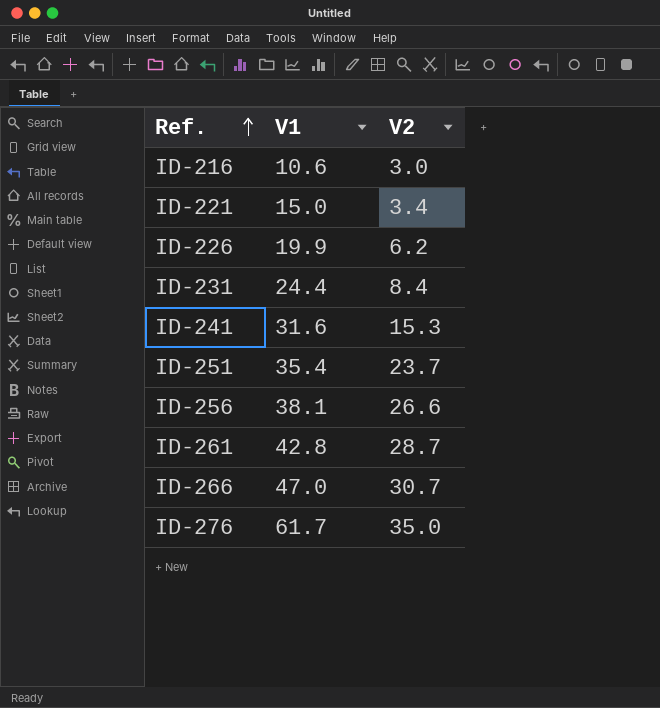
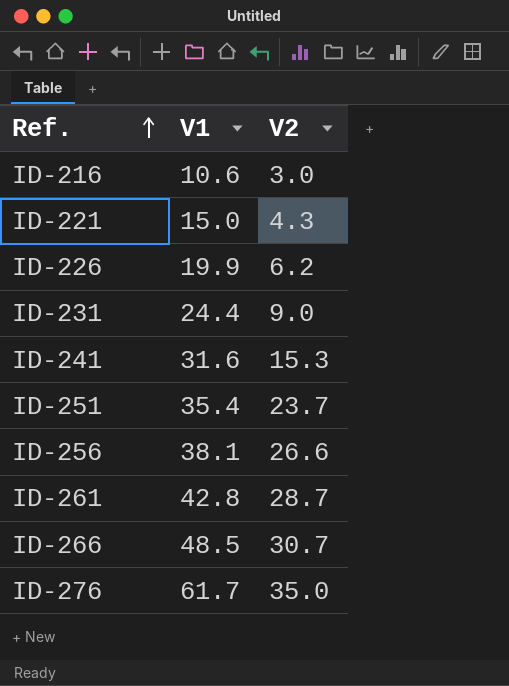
ID-221 | V2: 3.4 -> 4.3
ID-231 | V2: 8.4 -> 9.0
ID-266 | V1: 47.0 -> 48.5

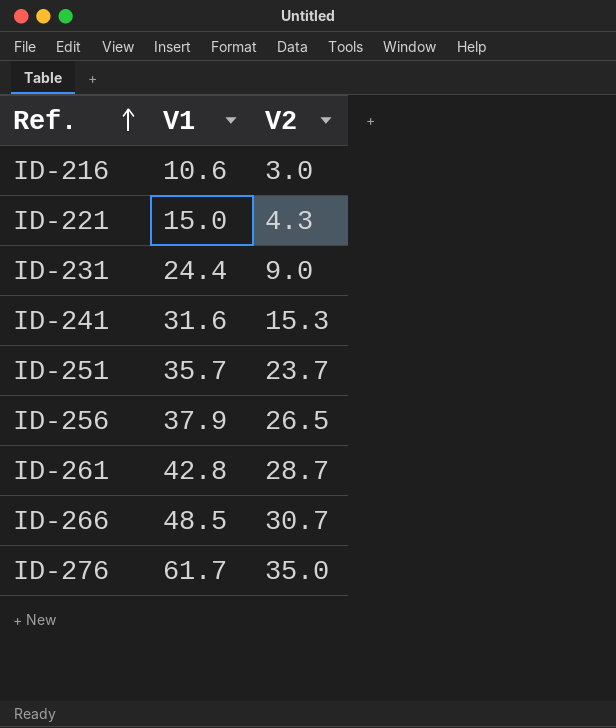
row ID-226: 19.9 | 6.2 -> none
ID-251 | V1: 35.4 -> 35.7
ID-256 | V1: 38.1 -> 37.9
ID-256 | V2: 26.6 -> 26.5

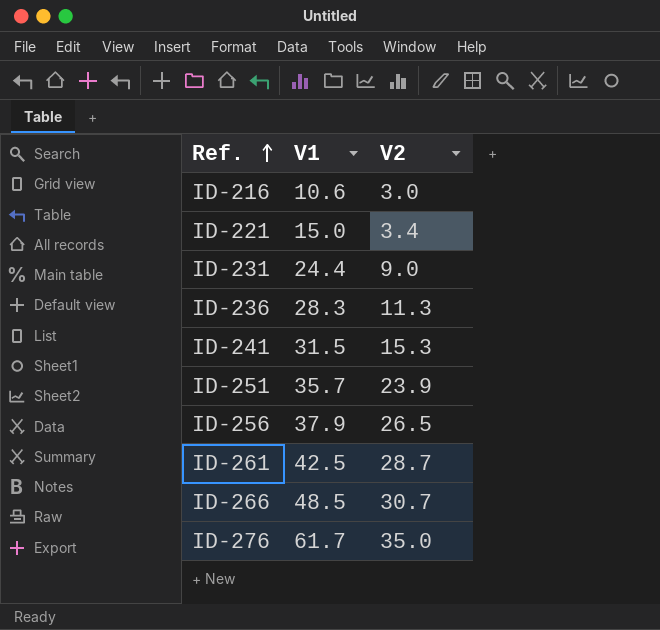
ID-221 | V2: 4.3 -> 3.4
row ID-236: none -> 28.3 | 11.3
ID-241 | V1: 31.6 -> 31.5
ID-251 | V2: 23.7 -> 23.9
ID-261 | V1: 42.8 -> 42.5

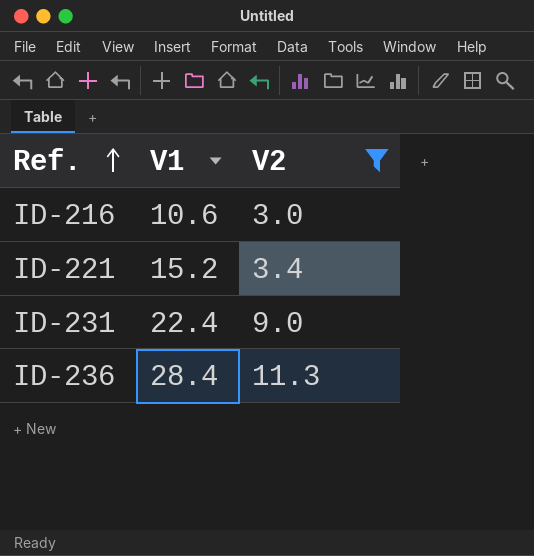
filter: none -> V2 <= 11.3
ID-221 | V1: 15.0 -> 15.2
ID-231 | V1: 24.4 -> 22.4
ID-236 | V1: 28.3 -> 28.4

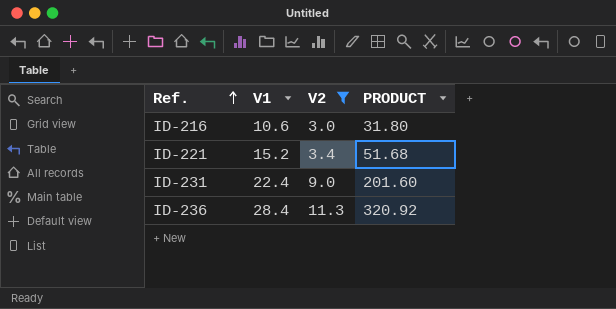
column PRODUCT | formula: none -> [V1] * [V2]

